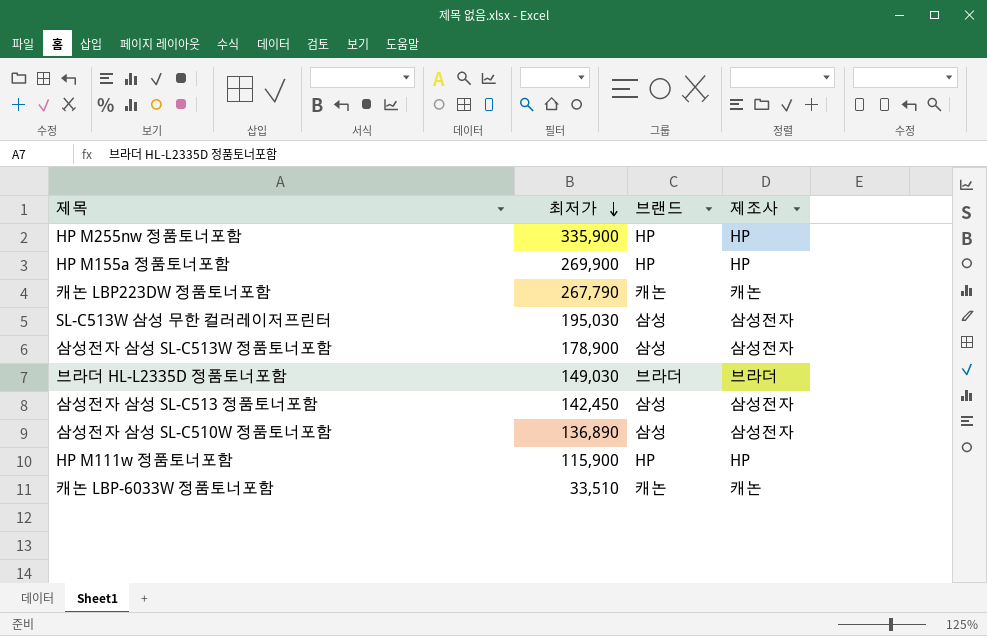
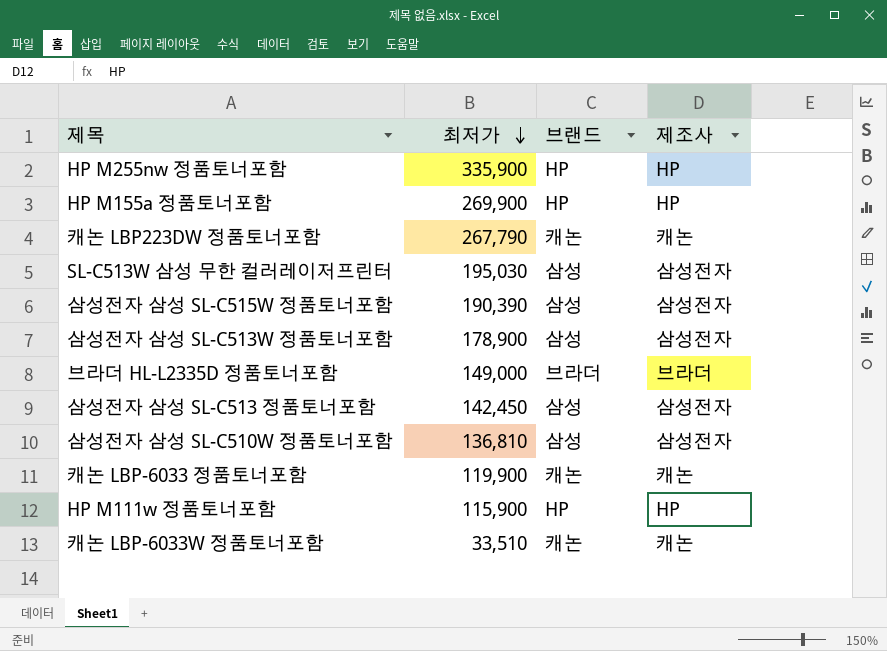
row 삼성전자 삼성 SL-C515W 정품토너포함: none -> 190,390 | 삼성 | 삼성전자
브라더 HL-L2335D 정품토너포함 | 최저가: 149,030 -> 149,000
삼성전자 삼성 SL-C510W 정품토너포함 | 최저가: 136,890 -> 136,810
row 캐논 LBP-6033 정품토너포함: none -> 119,900 | 캐논 | 캐논

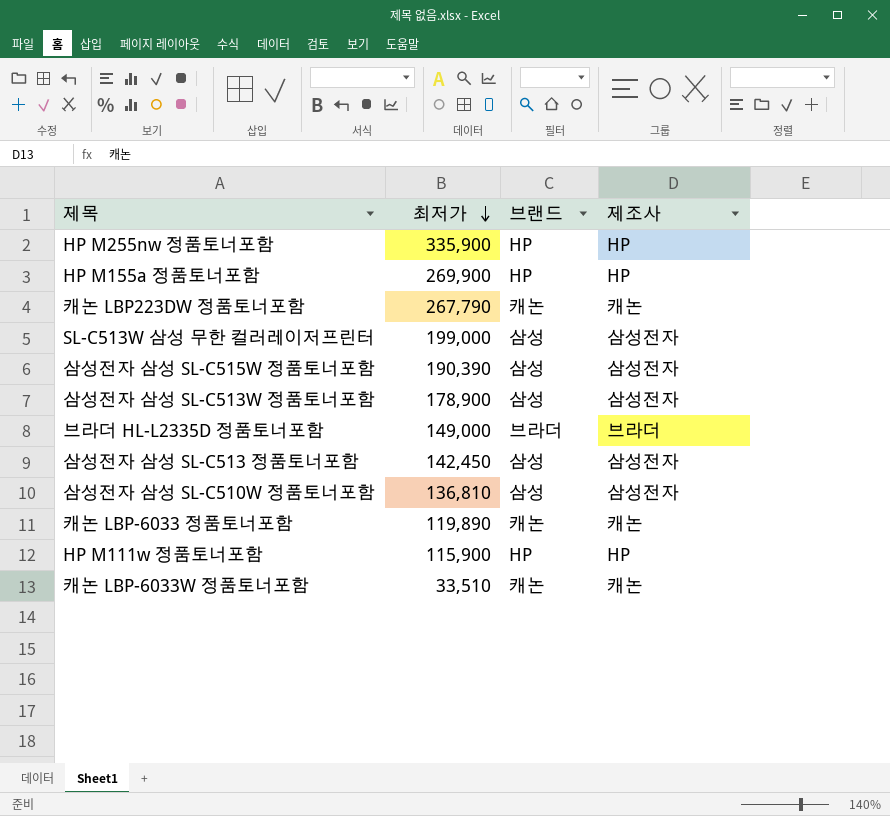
SL-C513W 삼성 무한 컬러레이저프린터 | 최저가: 195,030 -> 199,000
캐논 LBP-6033 정품토너포함 | 최저가: 119,900 -> 119,890

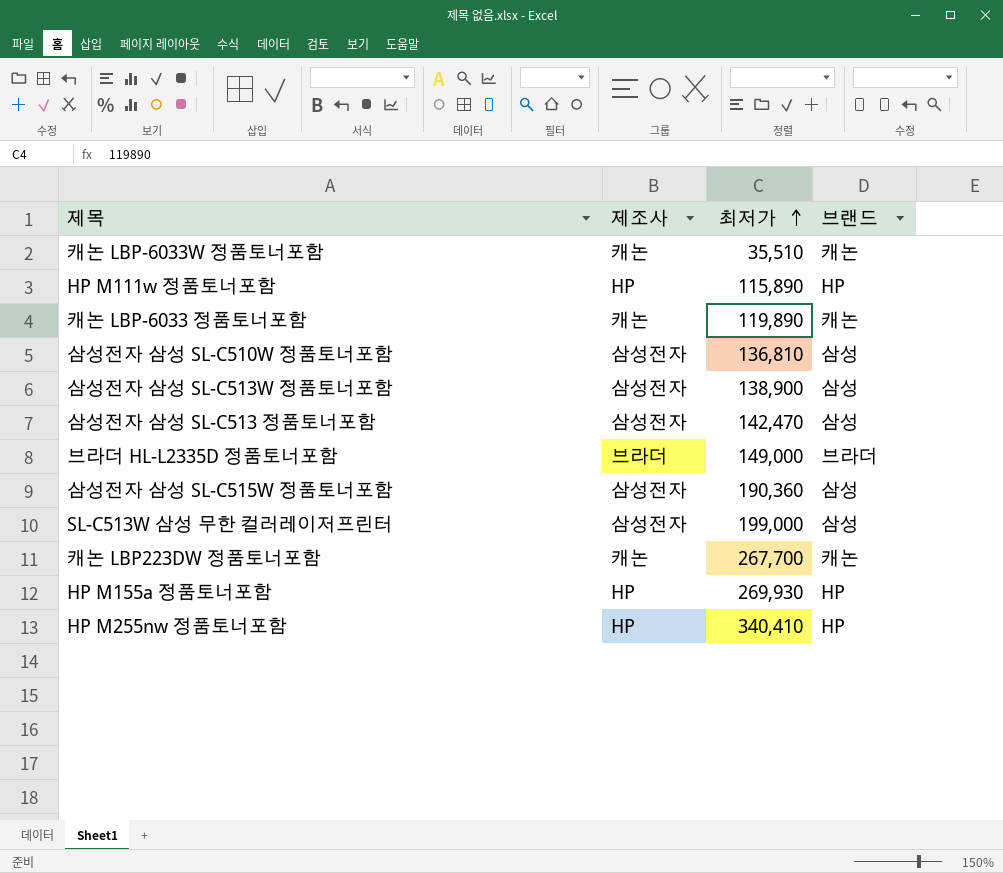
row order: 최저가 descending -> 최저가 ascending
column 제조사 | position: 4 -> 2
캐논 LBP-6033W 정품토너포함 | 최저가: 33,510 -> 35,510
HP M111w 정품토너포함 | 최저가: 115,900 -> 115,890
삼성전자 삼성 SL-C513W 정품토너포함 | 최저가: 178,900 -> 138,900
삼성전자 삼성 SL-C513 정품토너포함 | 최저가: 142,450 -> 142,470
삼성전자 삼성 SL-C515W 정품토너포함 | 최저가: 190,390 -> 190,360
캐논 LBP223DW 정품토너포함 | 최저가: 267,790 -> 267,700
HP M155a 정품토너포함 | 최저가: 269,900 -> 269,930
HP M255nw 정품토너포함 | 최저가: 335,900 -> 340,410

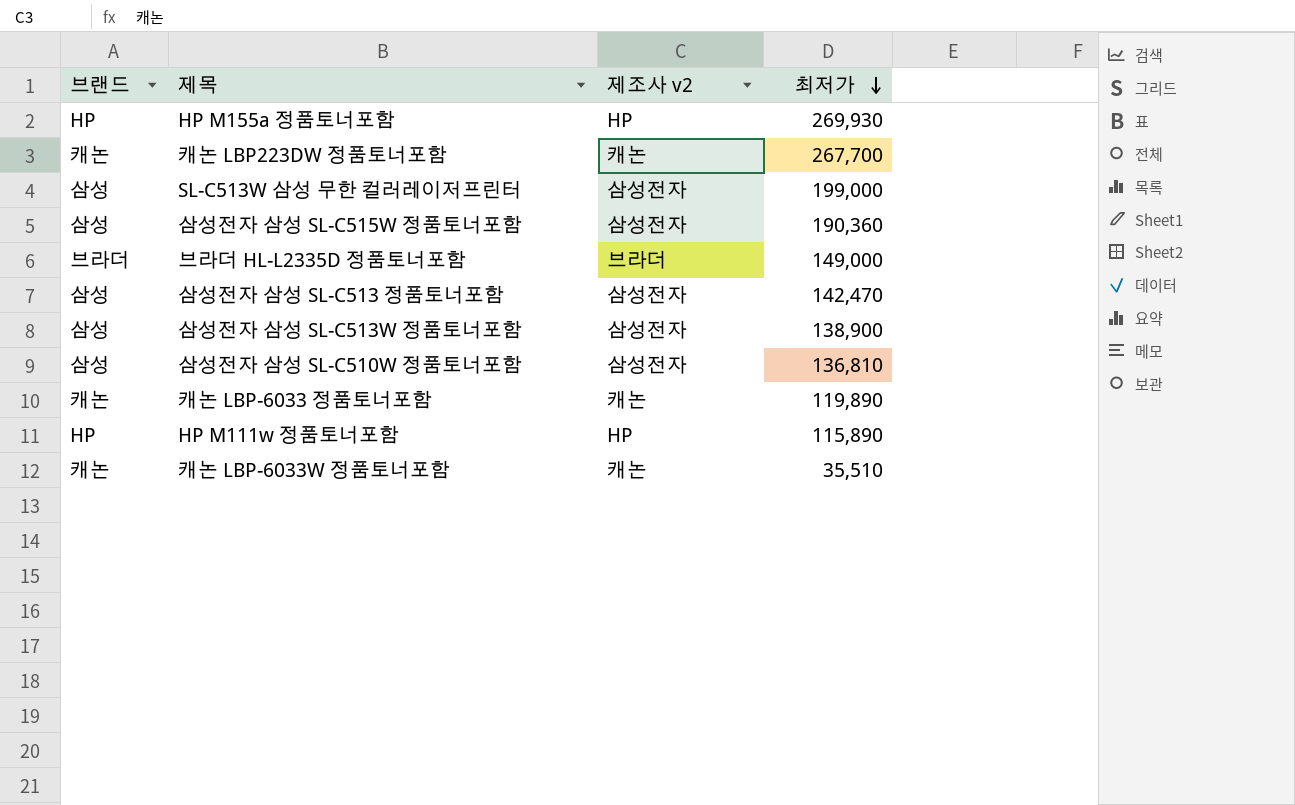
row order: 최저가 ascending -> 최저가 descending
column 브랜드 | position: 4 -> 1
column name: 제조사 -> 제조사 v2
row HP M255nw 정품토너포함: HP | 340,410 | HP -> none

